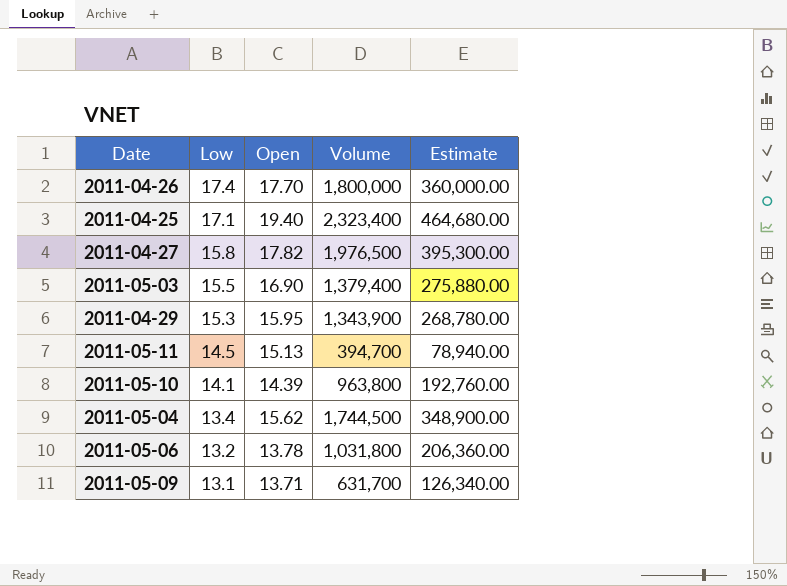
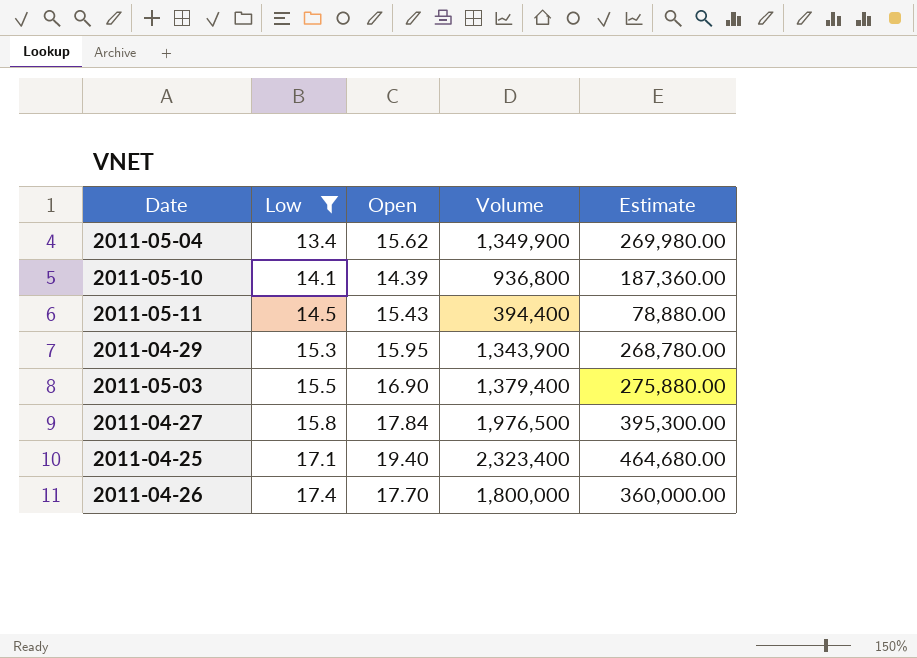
filter: none -> Low >= 13.4
row order: Low descending -> Low ascending
2011-05-04 | Volume: 1,744,500 -> 1,349,900
2011-05-04 | Estimate: 348,900.00 -> 269,980.00
2011-05-10 | Volume: 963,800 -> 936,800
2011-05-10 | Estimate: 192,760.00 -> 187,360.00
2011-05-11 | Open: 15.13 -> 15.43
2011-05-11 | Volume: 394,700 -> 394,400
2011-05-11 | Estimate: 78,940.00 -> 78,880.00
2011-04-27 | Open: 17.82 -> 17.84

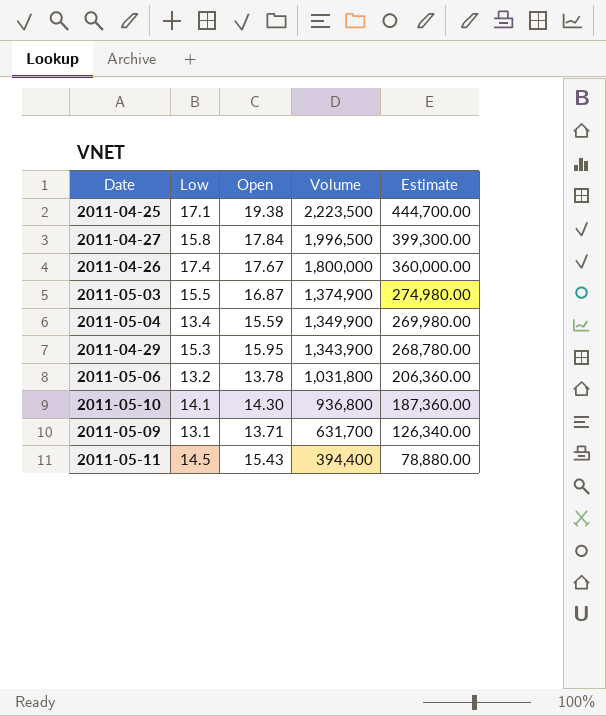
filter: Low >= 13.4 -> none
row order: Low ascending -> Volume descending
2011-04-25 | Open: 19.40 -> 19.38
2011-04-25 | Volume: 2,323,400 -> 2,223,500
2011-04-25 | Estimate: 464,680.00 -> 444,700.00
2011-04-27 | Volume: 1,976,500 -> 1,996,500
2011-04-27 | Estimate: 395,300.00 -> 399,300.00
2011-04-26 | Open: 17.70 -> 17.67
2011-05-03 | Open: 16.90 -> 16.87
2011-05-03 | Volume: 1,379,400 -> 1,374,900
2011-05-03 | Estimate: 275,880.00 -> 274,980.00
2011-05-04 | Open: 15.62 -> 15.59
2011-05-10 | Open: 14.39 -> 14.30

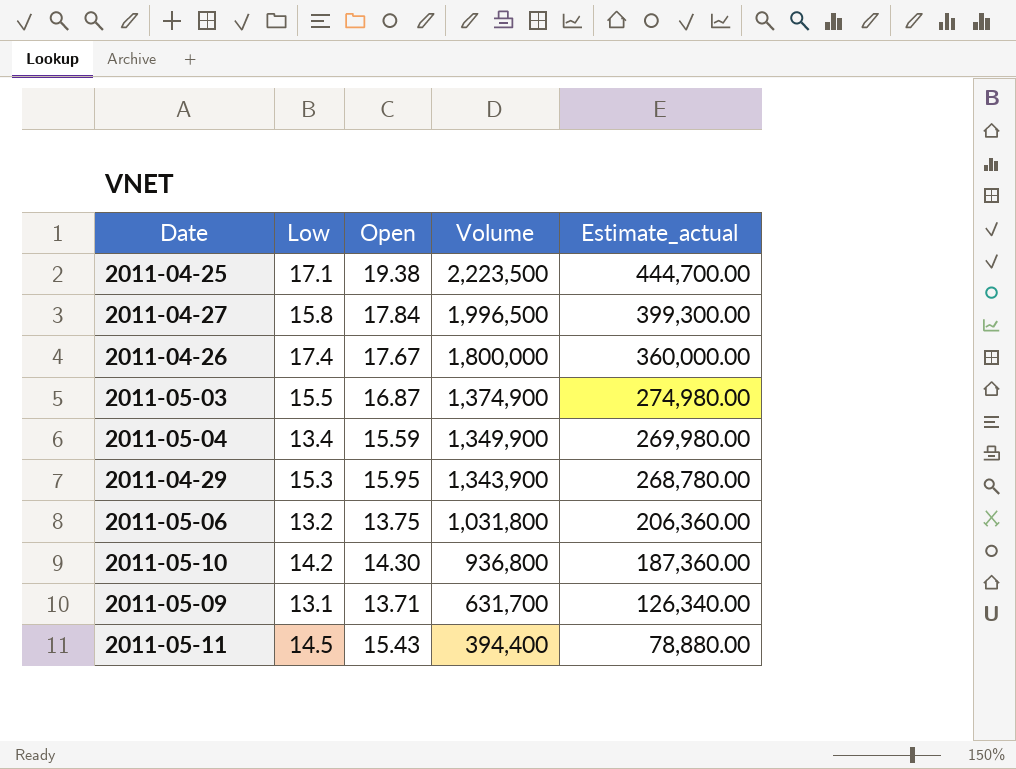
column name: Estimate -> Estimate_actual
2011-05-06 | Open: 13.78 -> 13.75
2011-05-10 | Low: 14.1 -> 14.2

